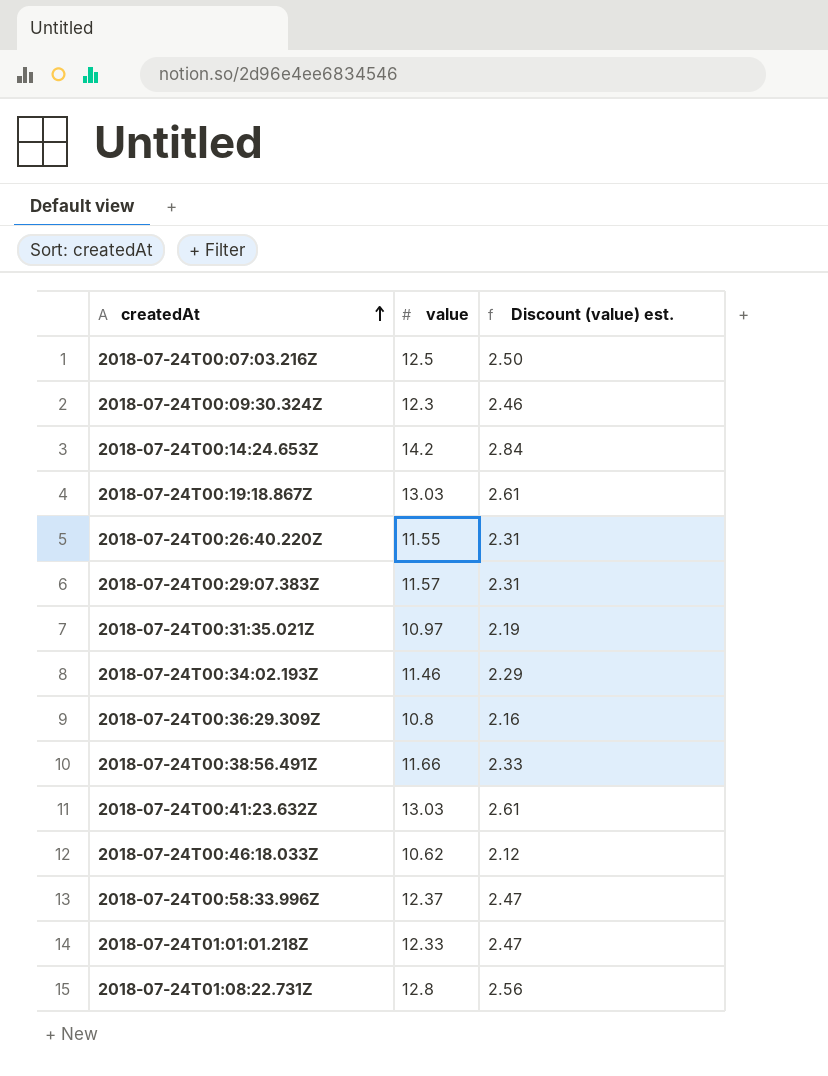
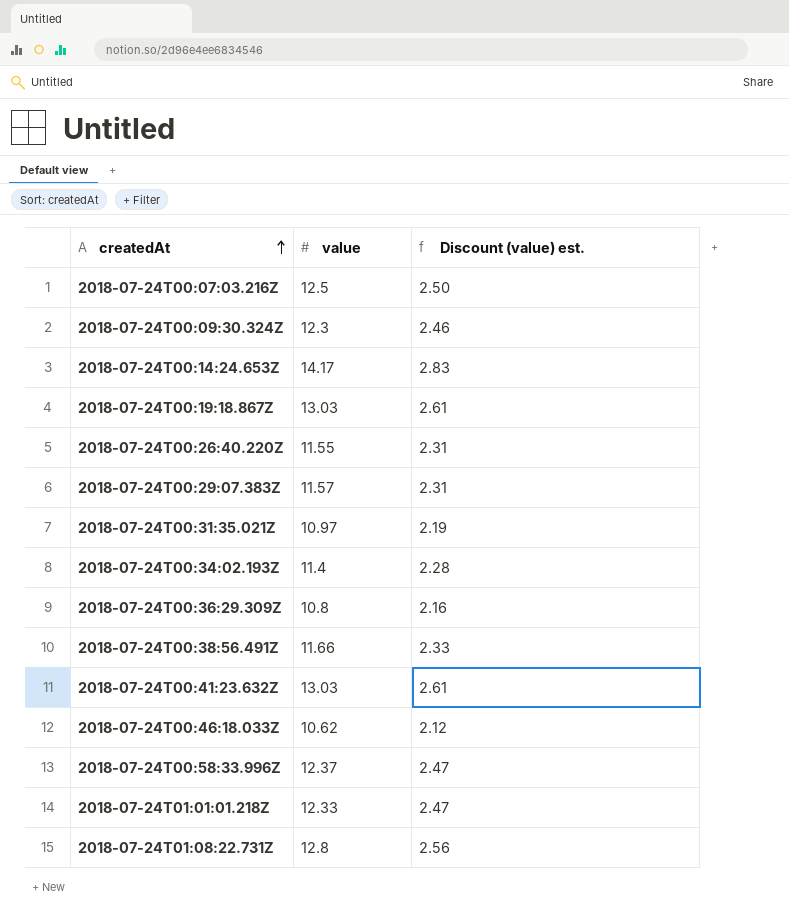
2018-07-24T00:14:24.653Z | value: 14.2 -> 14.17
2018-07-24T00:14:24.653Z | Discount (value) est.: 2.84 -> 2.83
2018-07-24T00:34:02.193Z | value: 11.46 -> 11.4
2018-07-24T00:34:02.193Z | Discount (value) est.: 2.29 -> 2.28

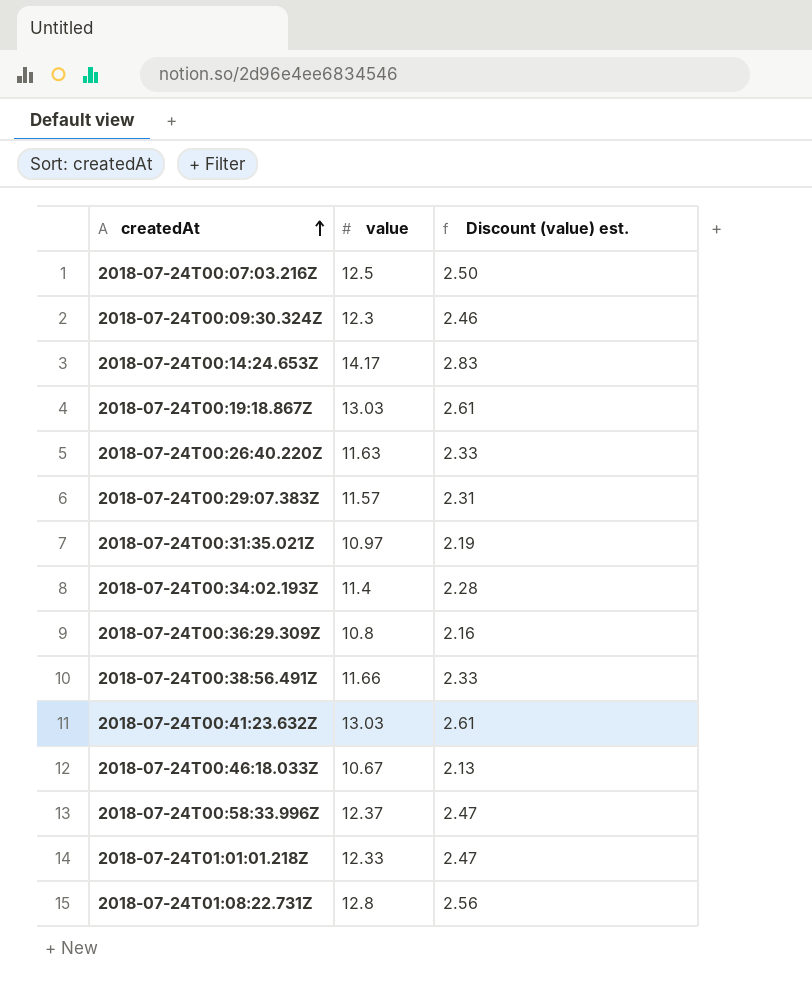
2018-07-24T00:26:40.220Z | value: 11.55 -> 11.63
2018-07-24T00:26:40.220Z | Discount (value) est.: 2.31 -> 2.33
2018-07-24T00:46:18.033Z | value: 10.62 -> 10.67
2018-07-24T00:46:18.033Z | Discount (value) est.: 2.12 -> 2.13

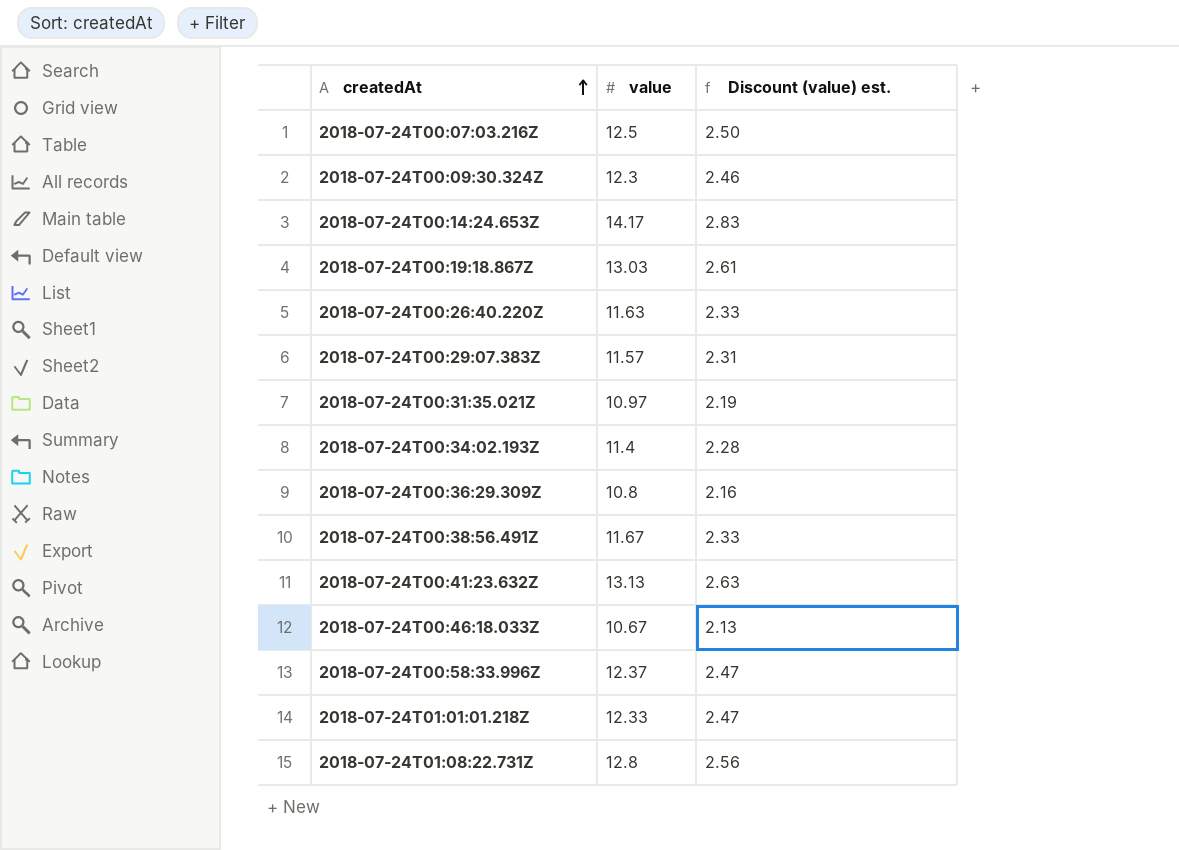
2018-07-24T00:38:56.491Z | value: 11.66 -> 11.67
2018-07-24T00:41:23.632Z | value: 13.03 -> 13.13
2018-07-24T00:41:23.632Z | Discount (value) est.: 2.61 -> 2.63

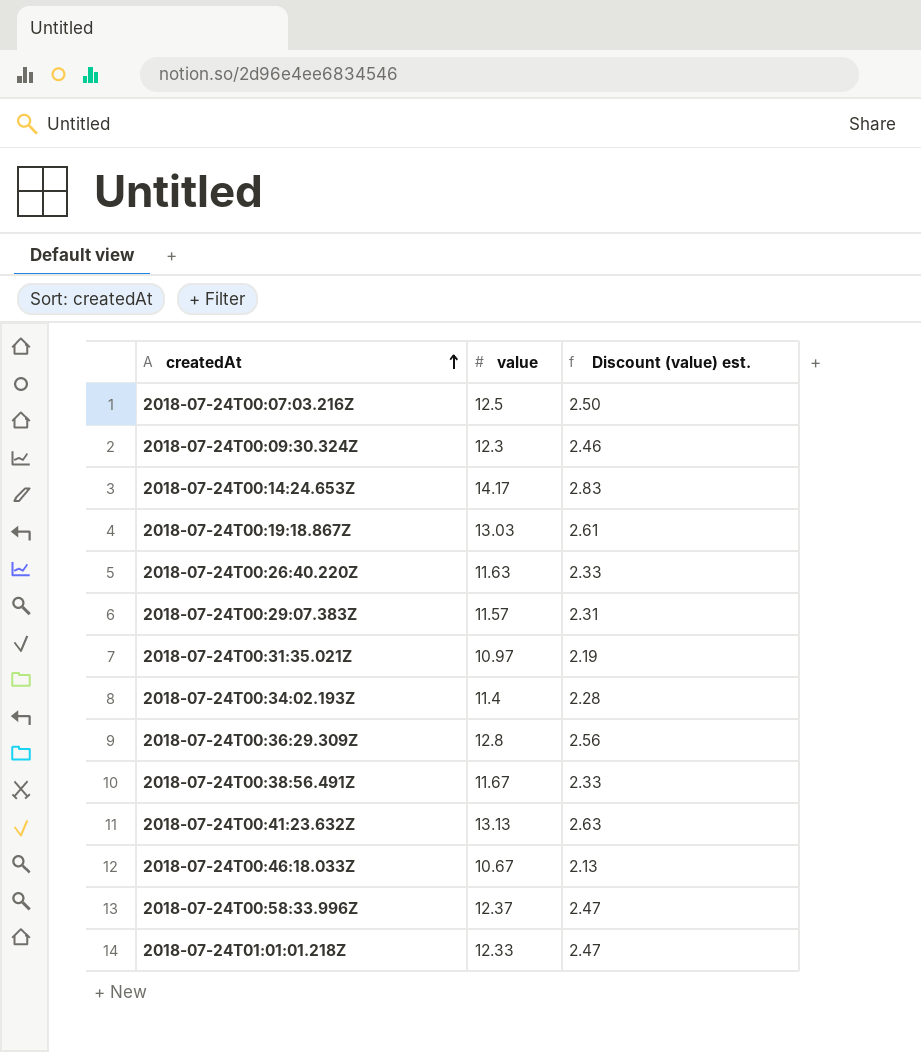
row 2018-07-24T01:08:22.731Z: 12.8 | 2.56 -> none
2018-07-24T00:36:29.309Z | value: 10.8 -> 12.8
2018-07-24T00:36:29.309Z | Discount (value) est.: 2.16 -> 2.56

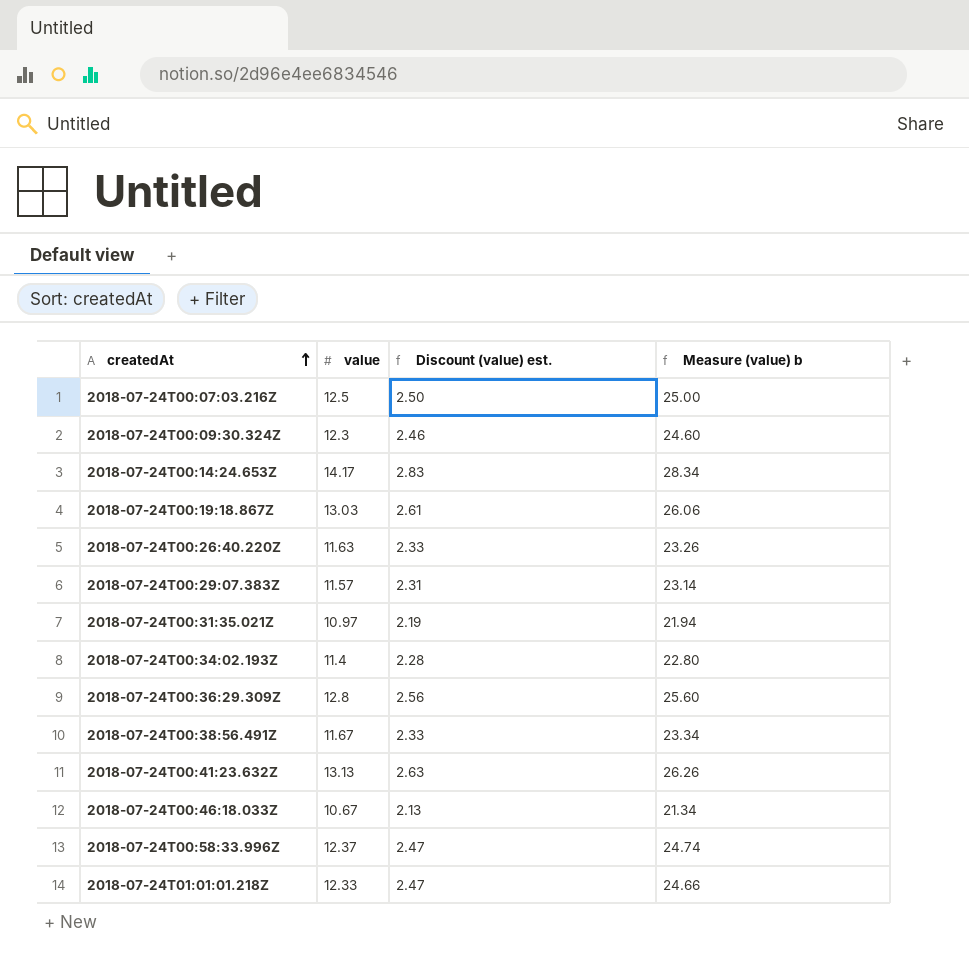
column Measure (value) b | formula: none -> [value] * 2

